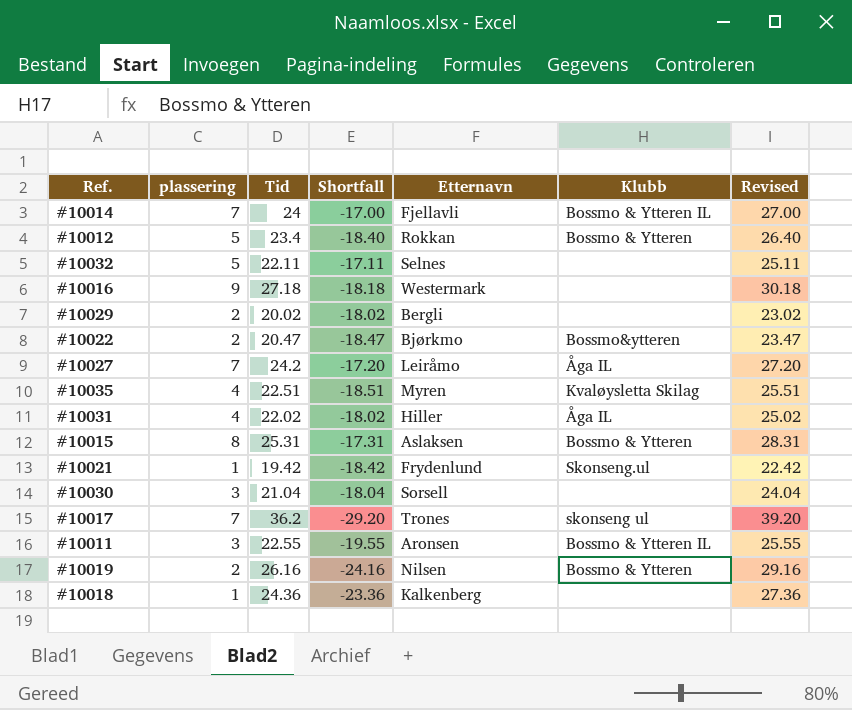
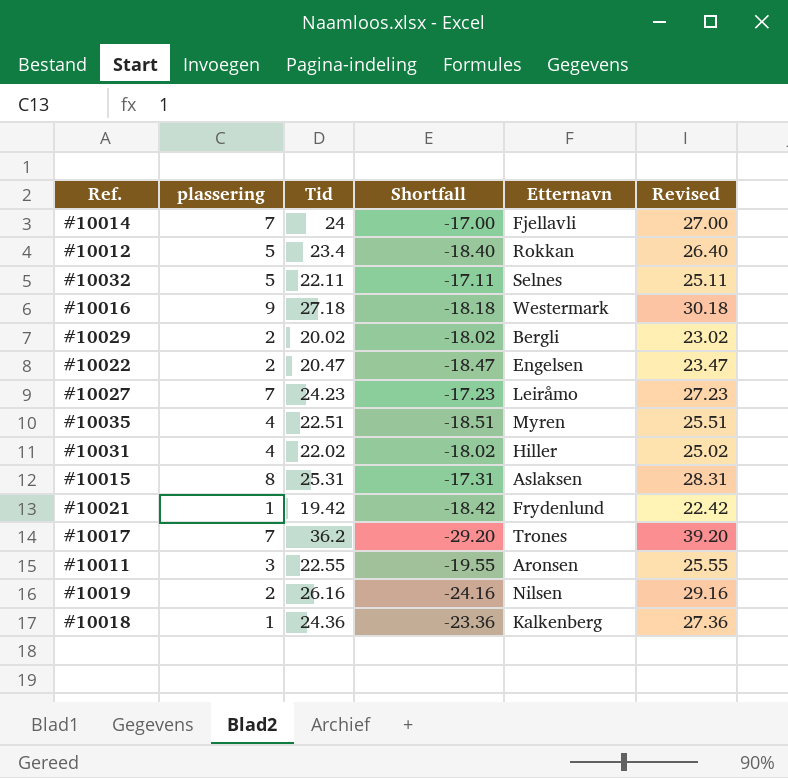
column Klubb | position: 6 -> none
row #10030: 3 | 21.04 | -18.04 | Sorsell | none | 24.04 -> none
#10022 | Etternavn: Bjørkmo -> Engelsen
#10027 | Tid: 24.2 -> 24.23
#10027 | Shortfall: -17.20 -> -17.23
#10027 | Revised: 27.20 -> 27.23

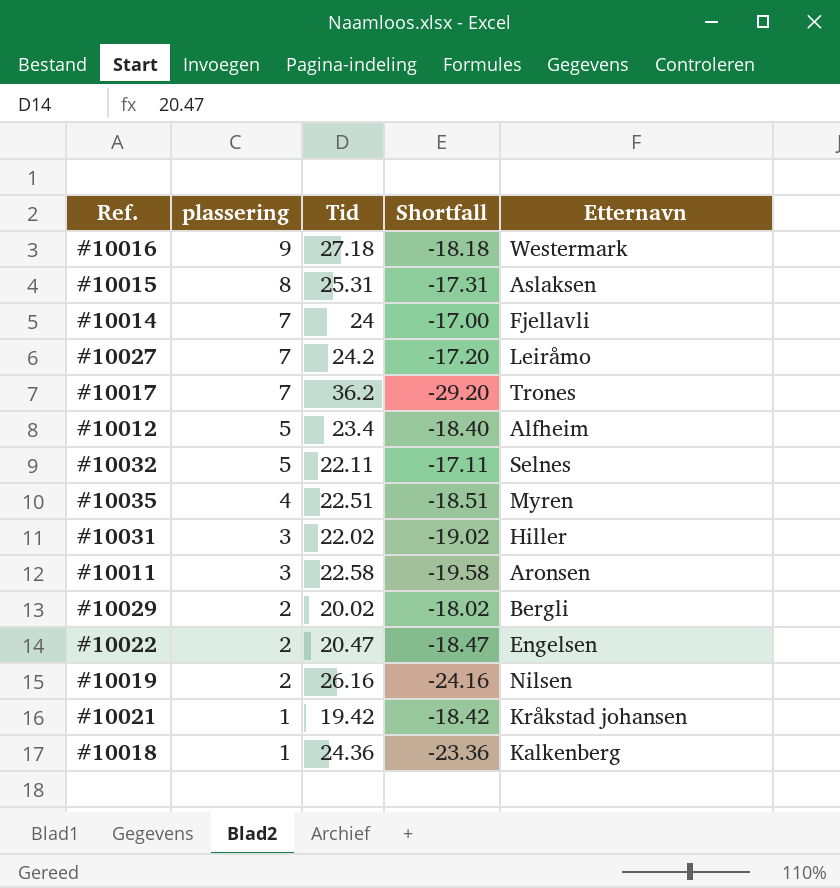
row order: none -> plassering descending
column Revised | formula: [Tid] + 3 -> none
#10027 | Tid: 24.23 -> 24.2
#10027 | Shortfall: -17.23 -> -17.20
#10012 | Etternavn: Rokkan -> Alfheim
#10031 | plassering: 4 -> 3
#10031 | Shortfall: -18.02 -> -19.02
#10011 | Tid: 22.55 -> 22.58
#10011 | Shortfall: -19.55 -> -19.58
#10021 | Etternavn: Frydenlund -> Kråkstad johansen

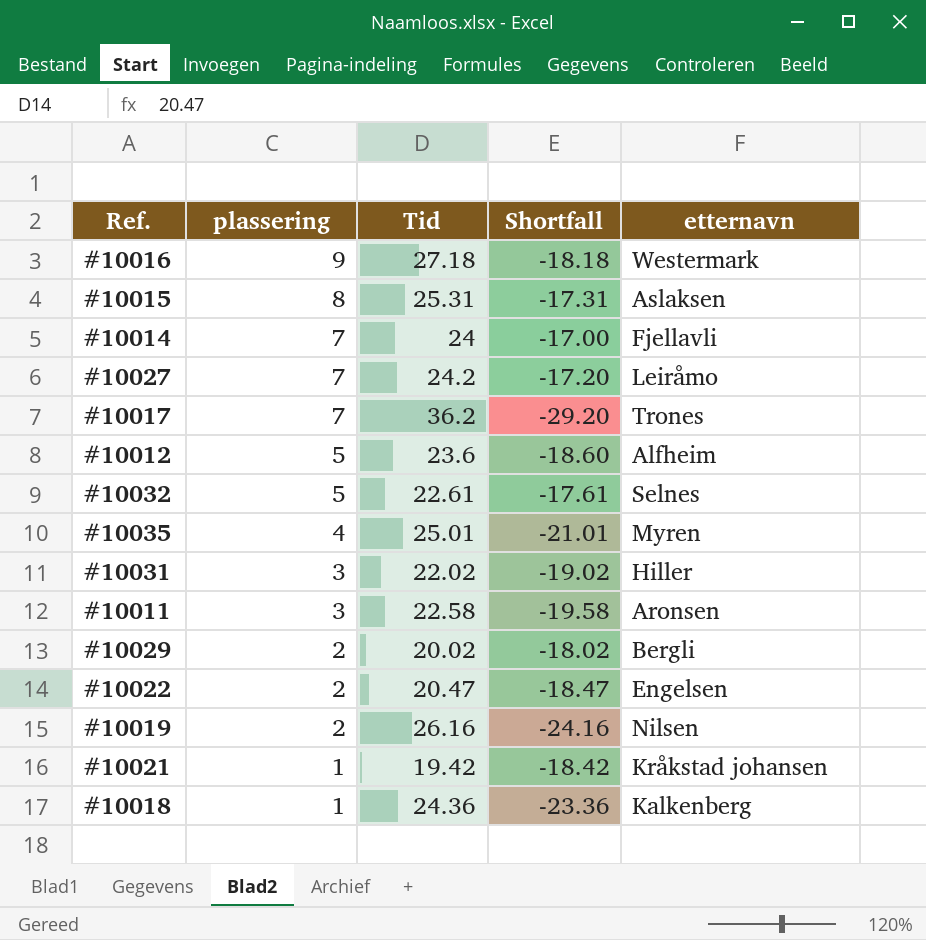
column name: Etternavn -> etternavn
#10012 | Tid: 23.4 -> 23.6
#10012 | Shortfall: -18.40 -> -18.60
#10032 | Tid: 22.11 -> 22.61
#10032 | Shortfall: -17.11 -> -17.61
#10035 | Tid: 22.51 -> 25.01
#10035 | Shortfall: -18.51 -> -21.01

